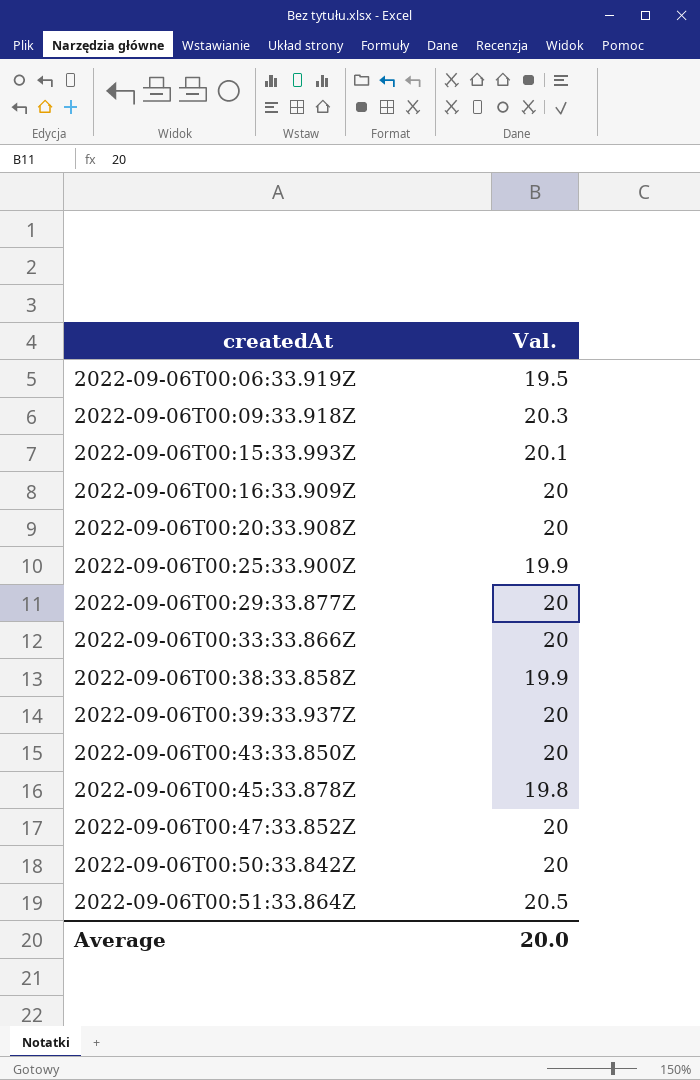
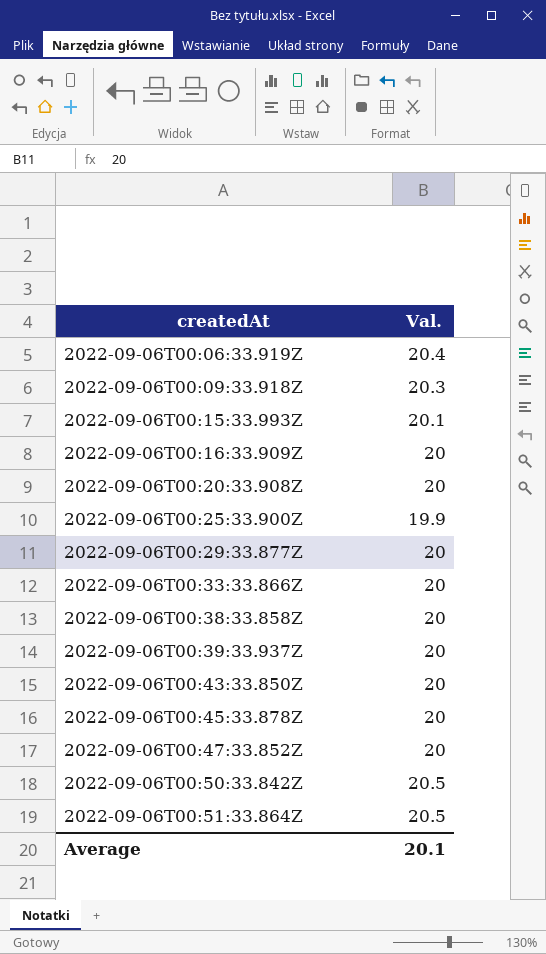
2022-09-06T00:06:33.919Z | Val.: 19.5 -> 20.4
2022-09-06T00:38:33.858Z | Val.: 19.9 -> 20
2022-09-06T00:45:33.878Z | Val.: 19.8 -> 20
2022-09-06T00:50:33.842Z | Val.: 20 -> 20.5
Average | Val.: 20.0 -> 20.1

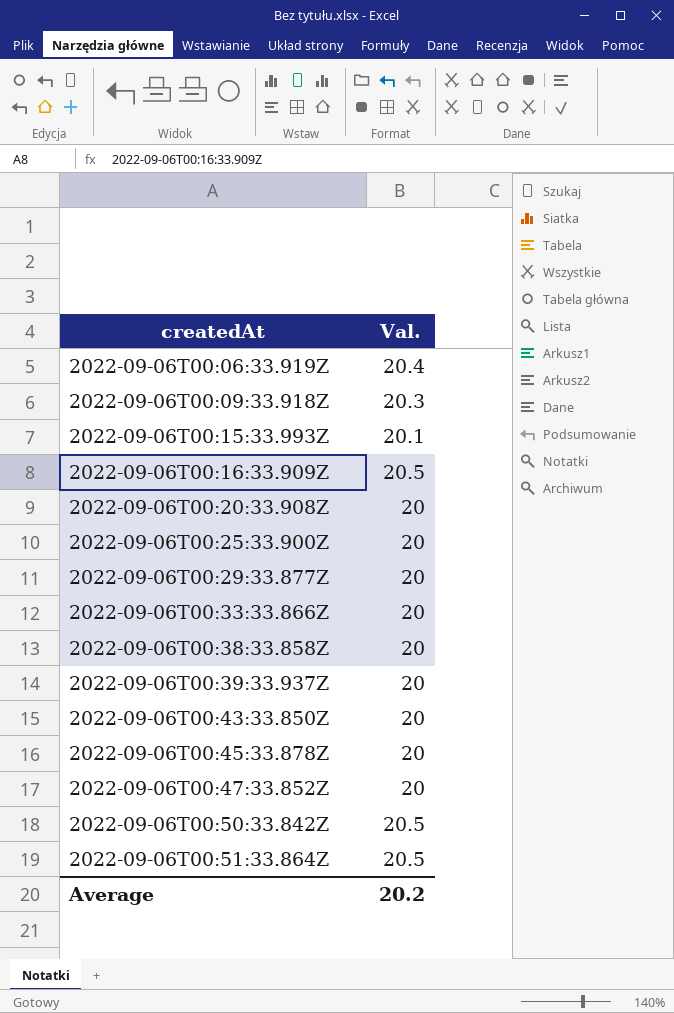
2022-09-06T00:16:33.909Z | Val.: 20 -> 20.5
2022-09-06T00:25:33.900Z | Val.: 19.9 -> 20
Average | Val.: 20.1 -> 20.2

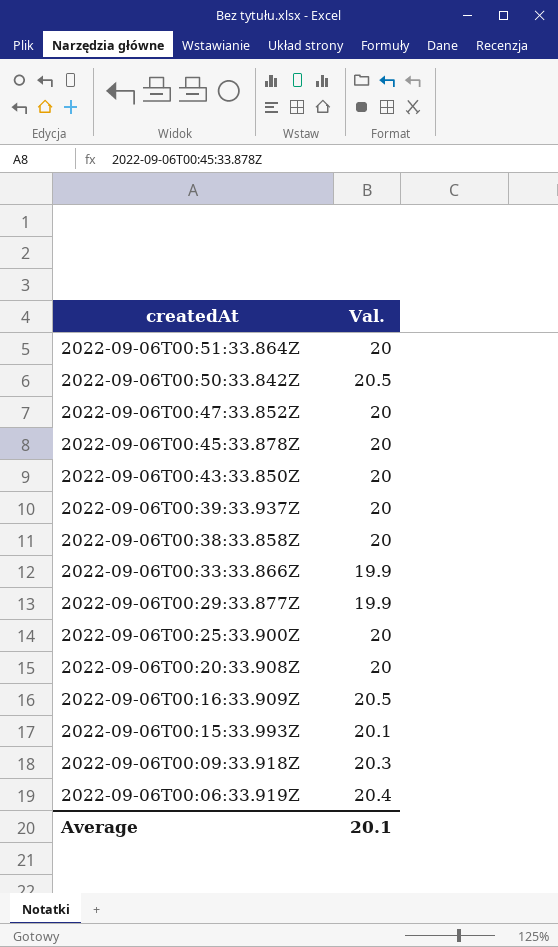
row order: createdAt ascending -> createdAt descending
2022-09-06T00:51:33.864Z | Val.: 20.5 -> 20
2022-09-06T00:33:33.866Z | Val.: 20 -> 19.9
2022-09-06T00:29:33.877Z | Val.: 20 -> 19.9
Average | Val.: 20.2 -> 20.1

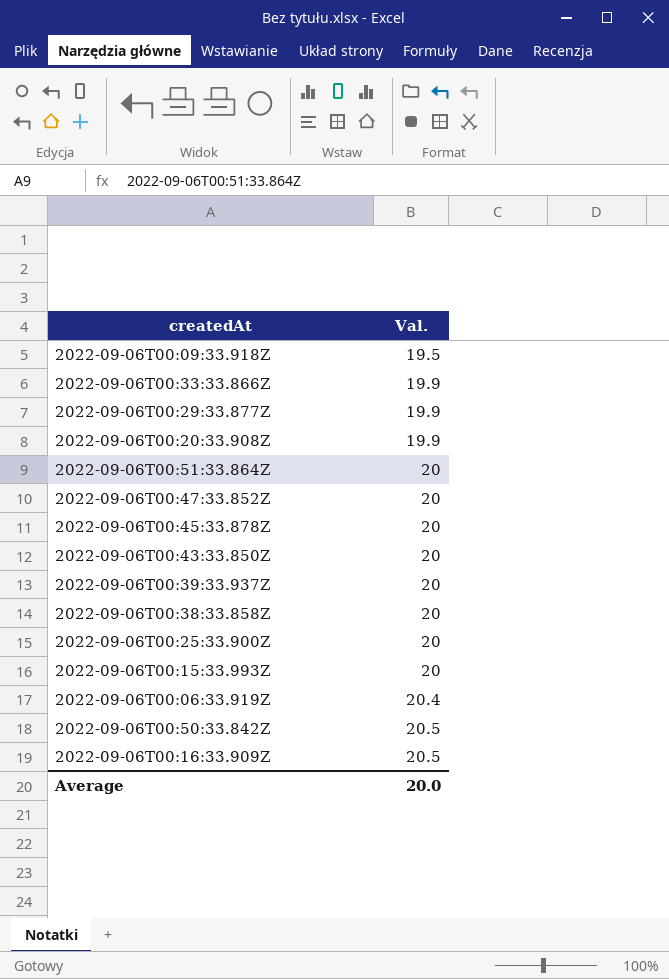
row order: createdAt descending -> Val. ascending
2022-09-06T00:09:33.918Z | Val.: 20.3 -> 19.5
2022-09-06T00:20:33.908Z | Val.: 20 -> 19.9
2022-09-06T00:15:33.993Z | Val.: 20.1 -> 20
Average | Val.: 20.1 -> 20.0

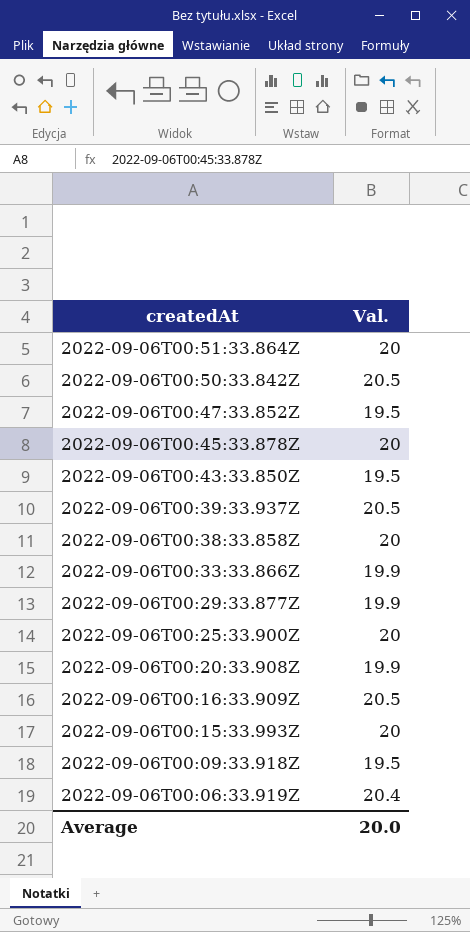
row order: Val. ascending -> createdAt descending
2022-09-06T00:47:33.852Z | Val.: 20 -> 19.5
2022-09-06T00:43:33.850Z | Val.: 20 -> 19.5
2022-09-06T00:39:33.937Z | Val.: 20 -> 20.5

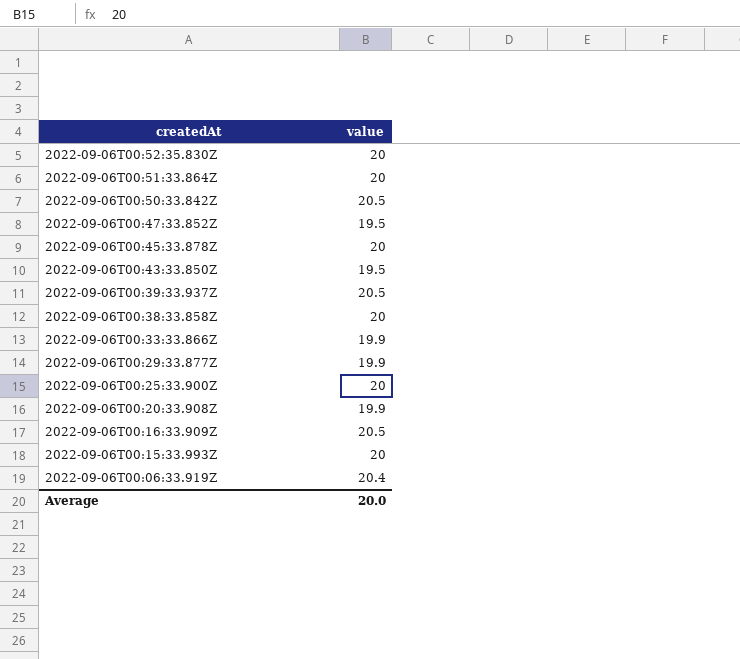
column name: Val. -> value
row 2022-09-06T00:09:33.918Z: 19.5 -> none
row 2022-09-06T00:52:35.830Z: none -> 20

